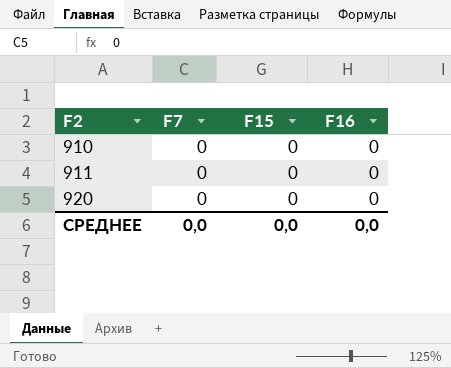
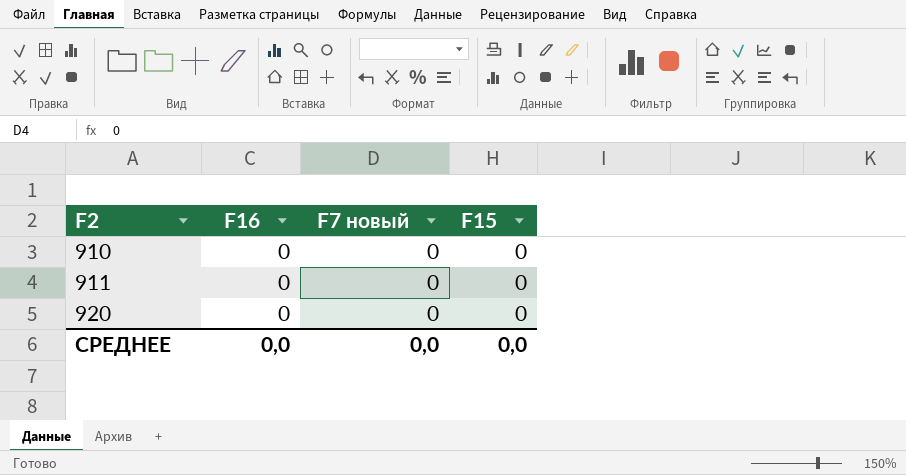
column F16 | position: 4 -> 2
column name: F7 -> F7 новый

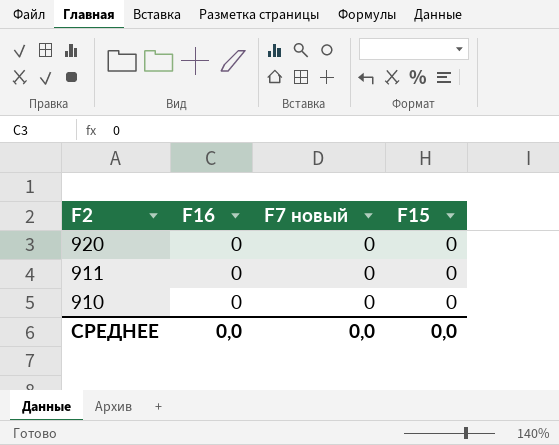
row order: F2 ascending -> F2 descending

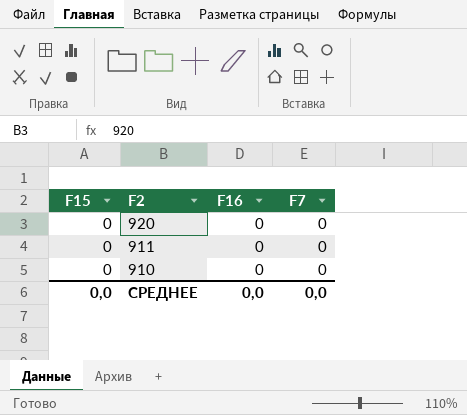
column F15 | position: 4 -> 1
column name: F7 новый -> F7

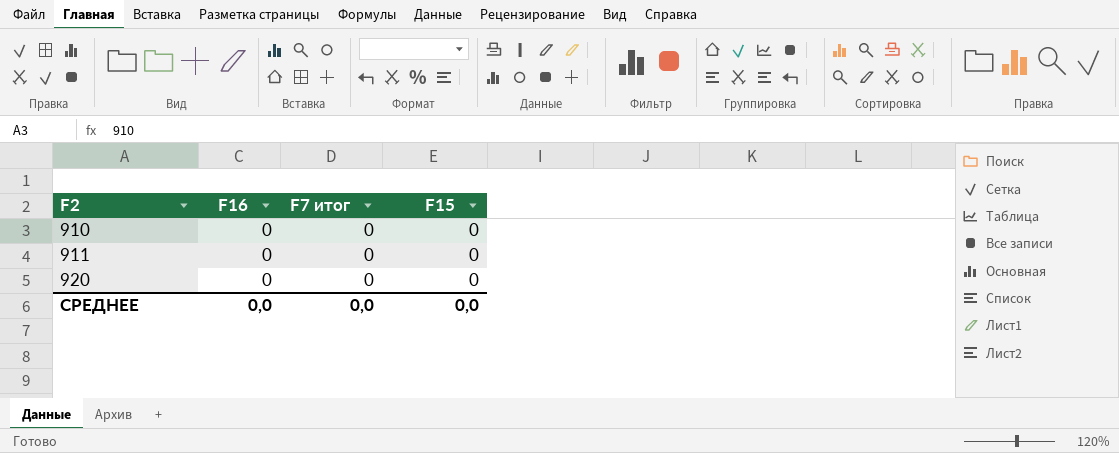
row order: F2 descending -> F2 ascending
column name: F7 -> F7 итог
column F15 | position: 1 -> 4

